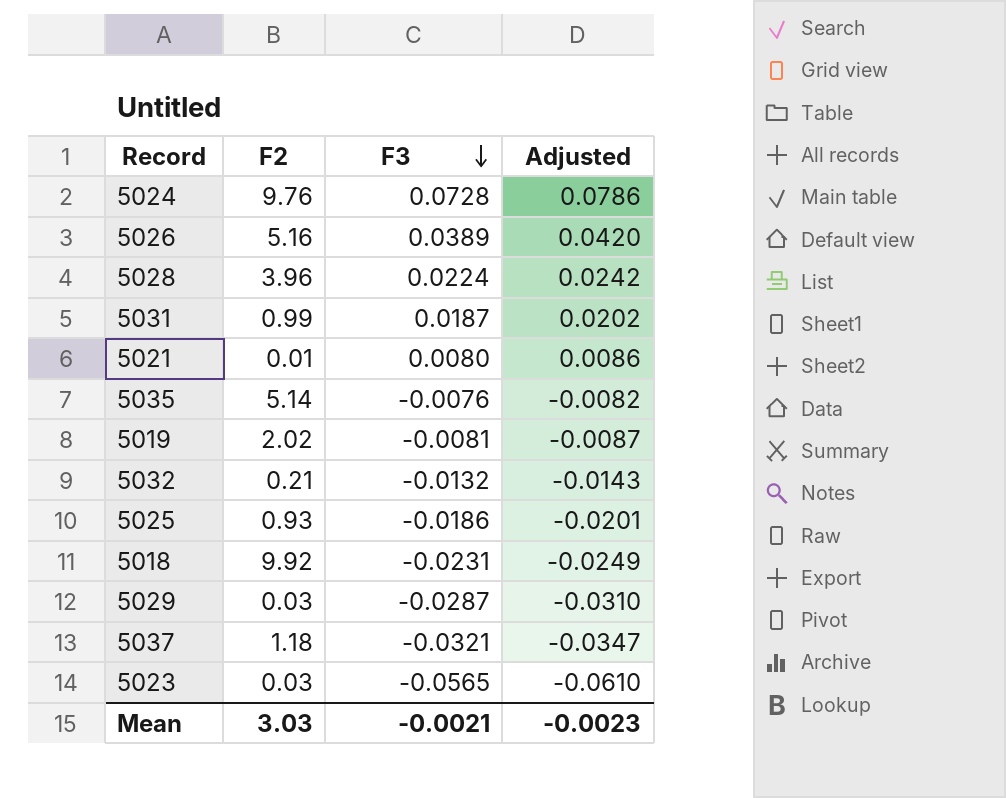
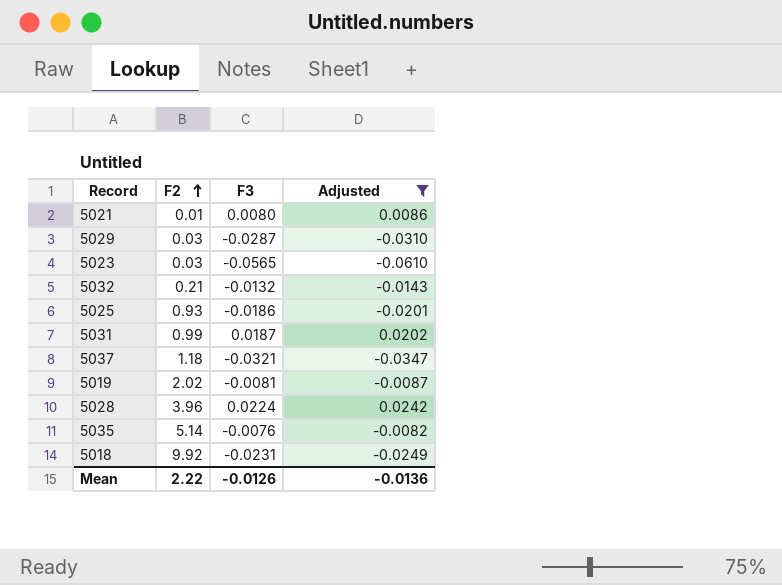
filter: none -> Adjusted <= 0.0242
row order: F3 descending -> F2 ascending
Mean | F2: 3.03 -> 2.22
Mean | F3: -0.0021 -> -0.0126
Mean | Adjusted: -0.0023 -> -0.0136

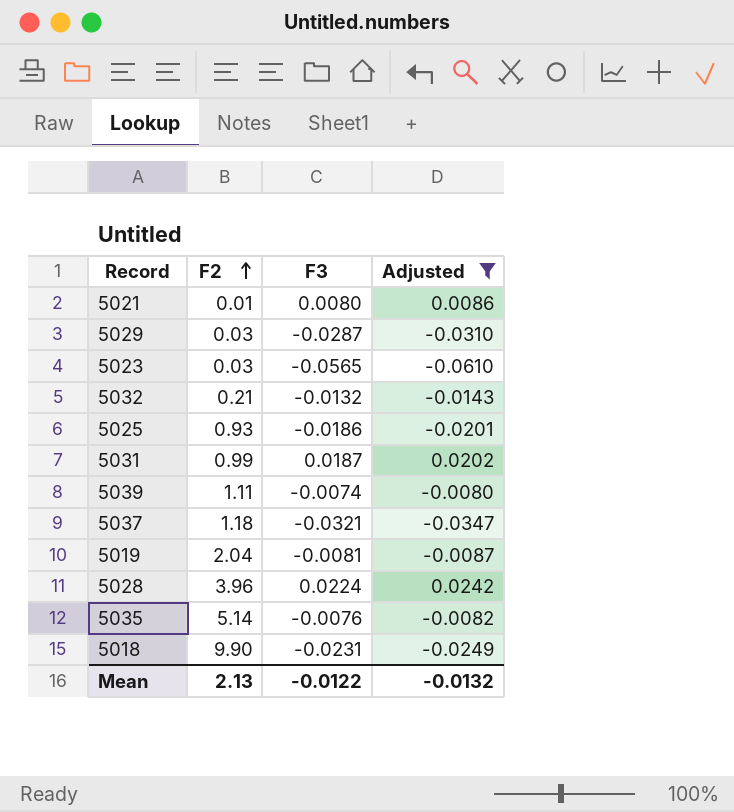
row 5039: none -> 1.11 | -0.0074 | -0.0080
5019 | F2: 2.02 -> 2.04
5018 | F2: 9.92 -> 9.90
Mean | F2: 2.22 -> 2.13
Mean | F3: -0.0126 -> -0.0122
Mean | Adjusted: -0.0136 -> -0.0132

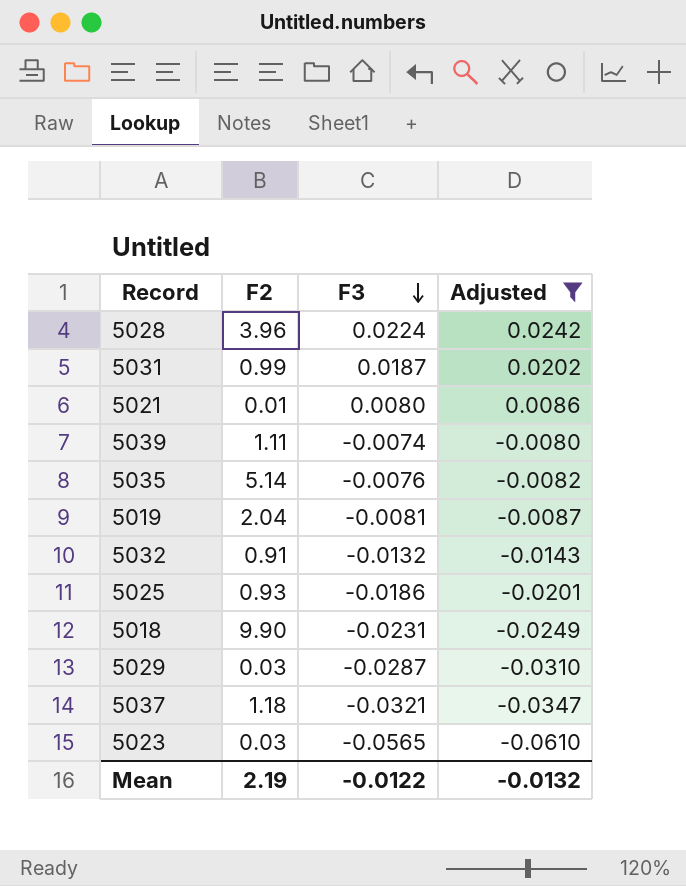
row order: F2 ascending -> F3 descending
5032 | F2: 0.21 -> 0.91
Mean | F2: 2.13 -> 2.19

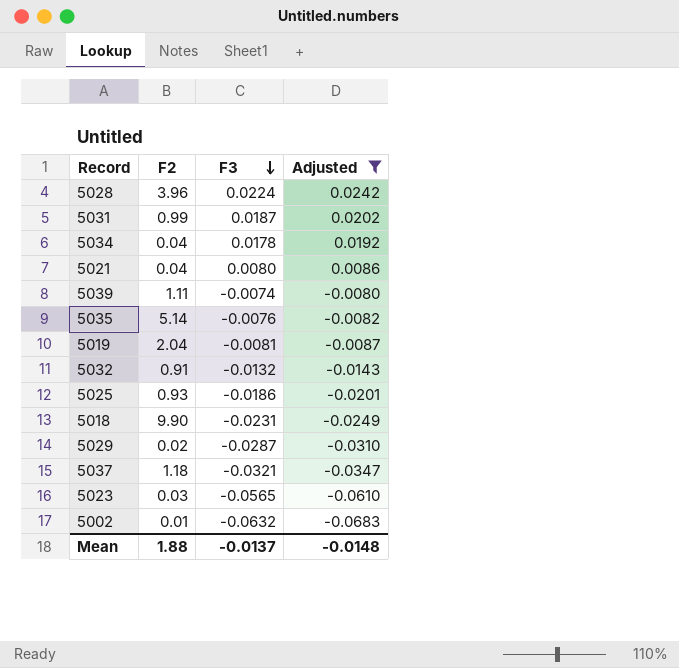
row 5034: none -> 0.04 | 0.0178 | 0.0192
5021 | F2: 0.01 -> 0.04
5029 | F2: 0.03 -> 0.02
row 5002: none -> 0.01 | -0.0632 | -0.0683
Mean | F2: 2.19 -> 1.88
Mean | F3: -0.0122 -> -0.0137
Mean | Adjusted: -0.0132 -> -0.0148

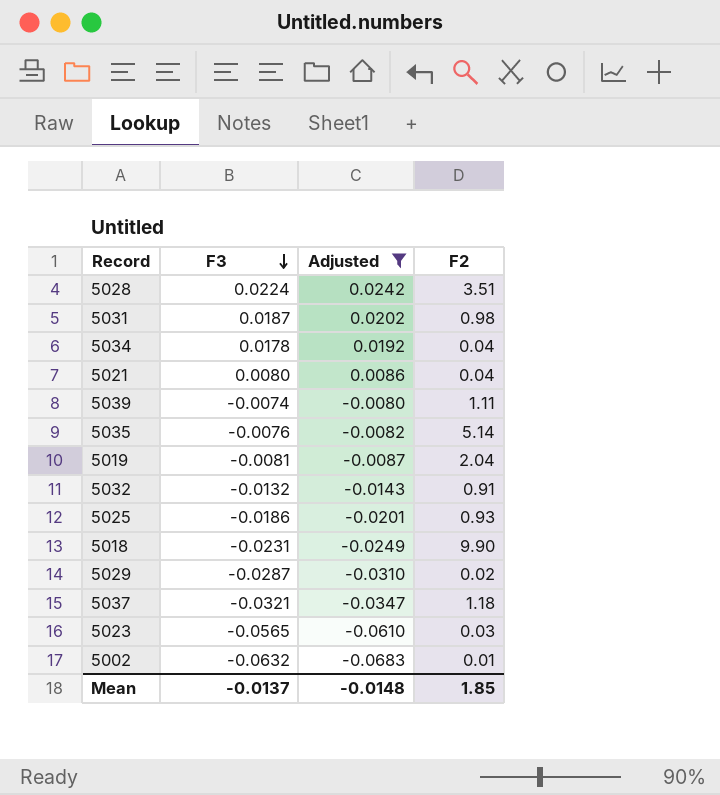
column F2 | position: 2 -> 4
5028 | F2: 3.96 -> 3.51
5031 | F2: 0.99 -> 0.98
Mean | F2: 1.88 -> 1.85

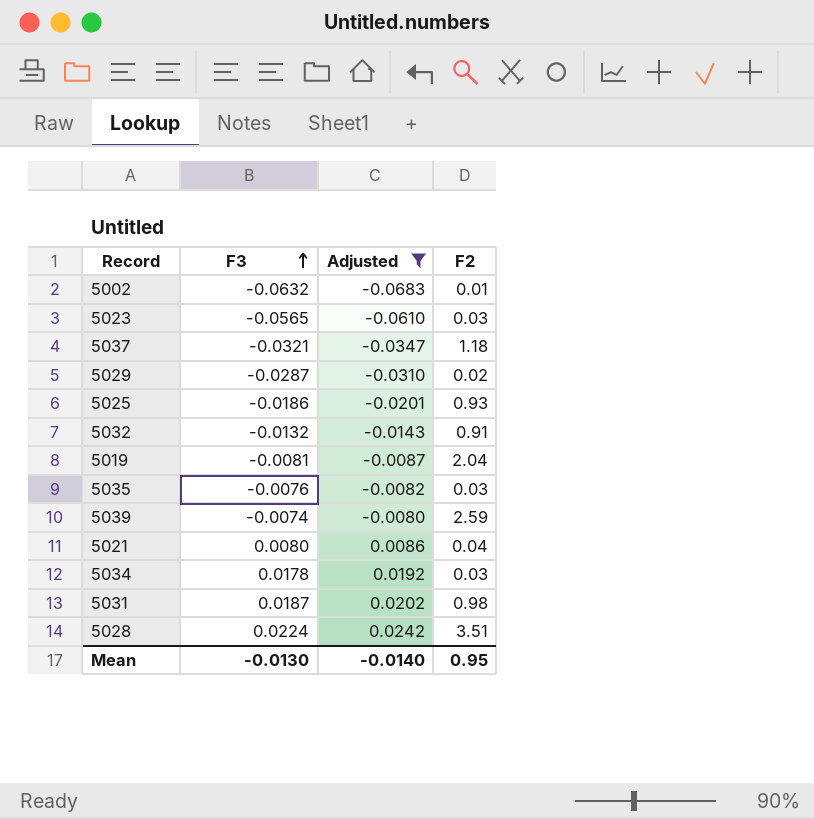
row order: F3 descending -> F3 ascending
row 5018: -0.0231 | -0.0249 | 9.90 -> none
5035 | F2: 5.14 -> 0.03
5039 | F2: 1.11 -> 2.59
5034 | F2: 0.04 -> 0.03
Mean | F3: -0.0137 -> -0.0130
Mean | Adjusted: -0.0148 -> -0.0140
Mean | F2: 1.85 -> 0.95

